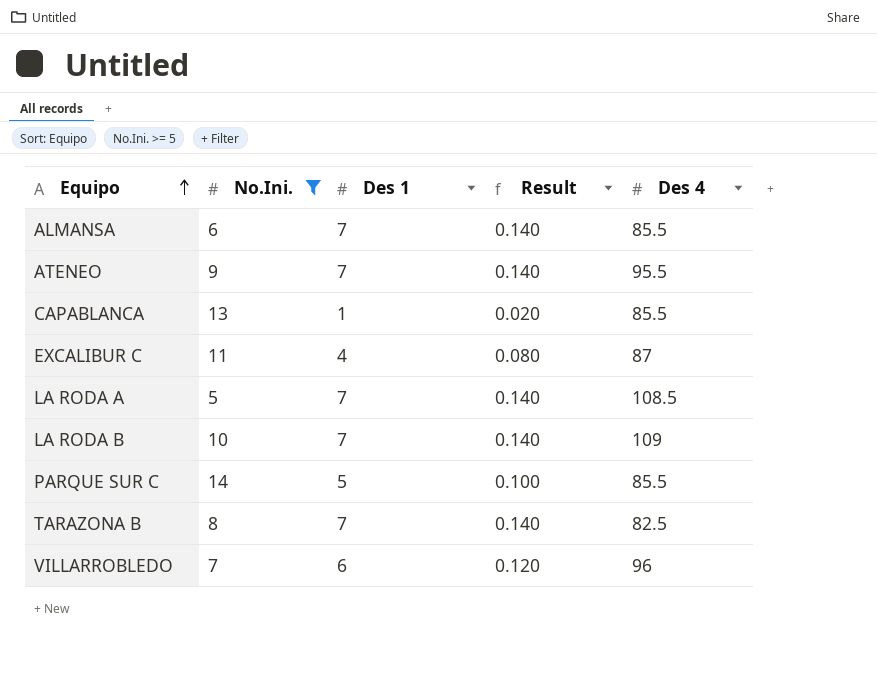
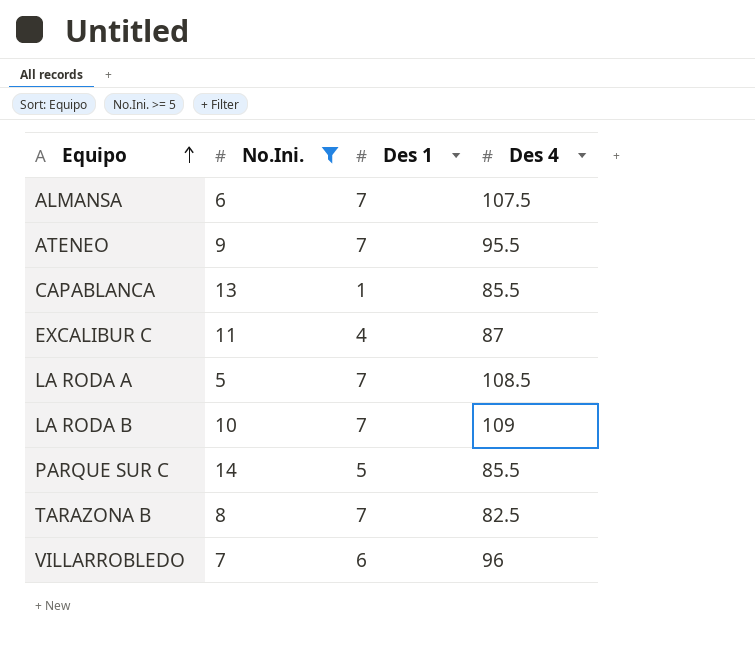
column Result | formula: [Des 1] * 0.02 -> none
ALMANSA | Des 4: 85.5 -> 107.5

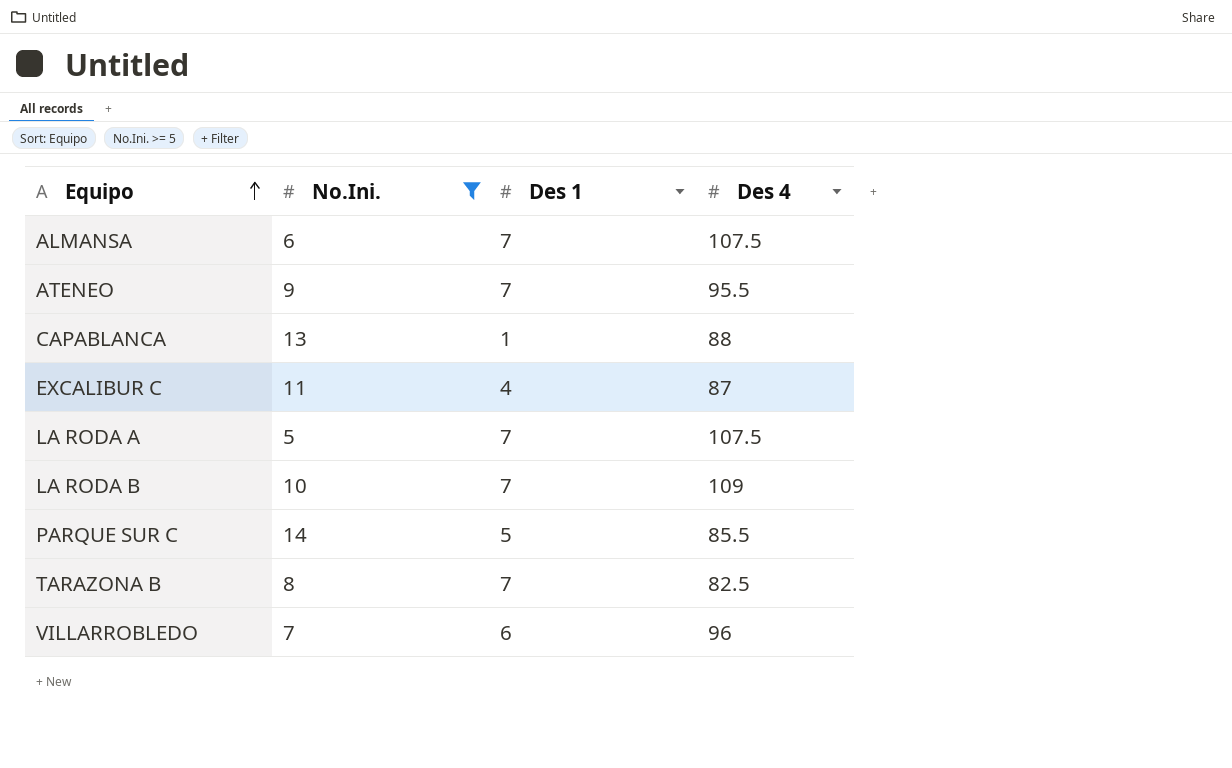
CAPABLANCA | Des 4: 85.5 -> 88
LA RODA A | Des 4: 108.5 -> 107.5

